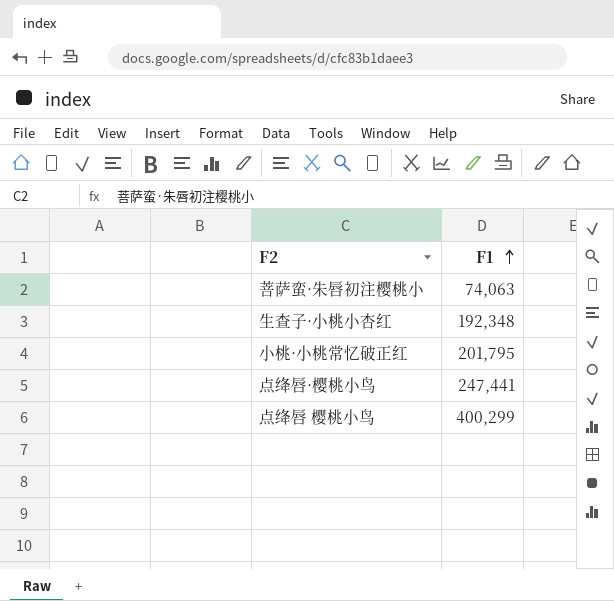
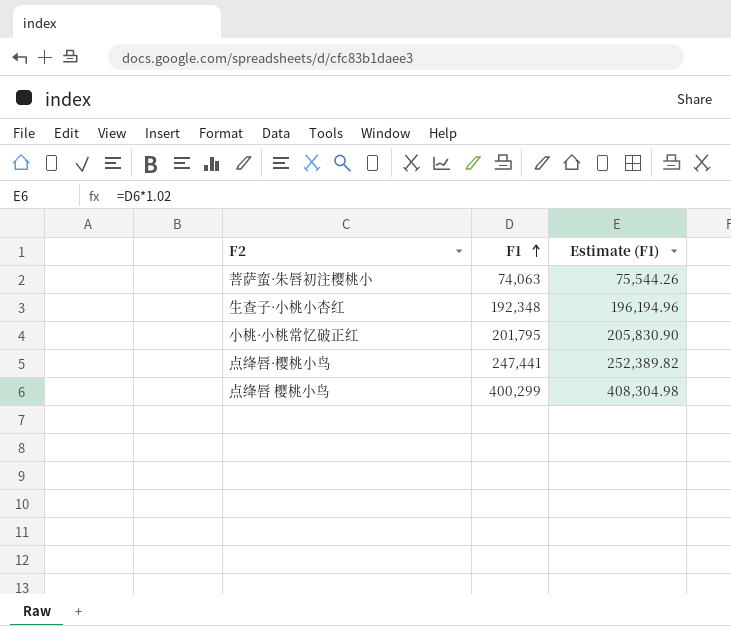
column Estimate (F1) | formula: none -> [F1] * 1.02

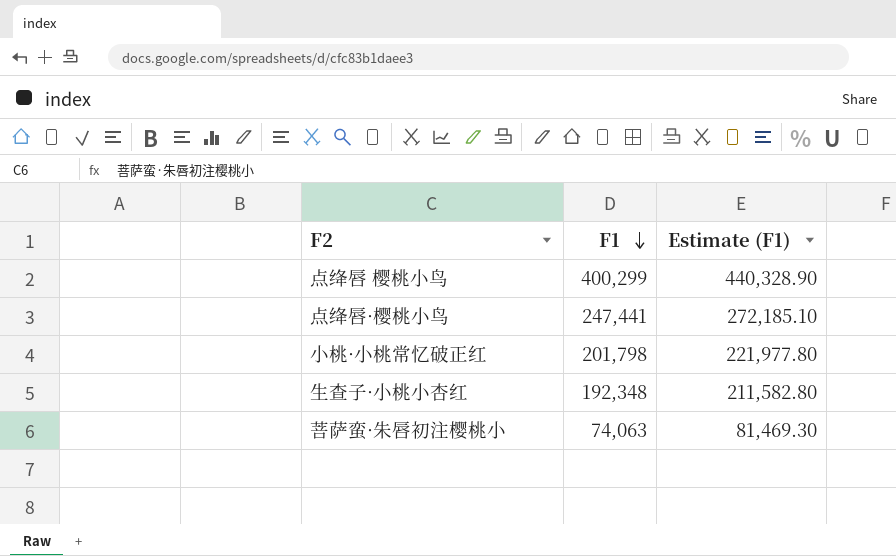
row order: F1 ascending -> F1 descending
column Estimate (F1) | formula: [F1] * 1.02 -> [F1] * 1.1
小桃·小桃常忆破正红 | F1: 201,795 -> 201,798

